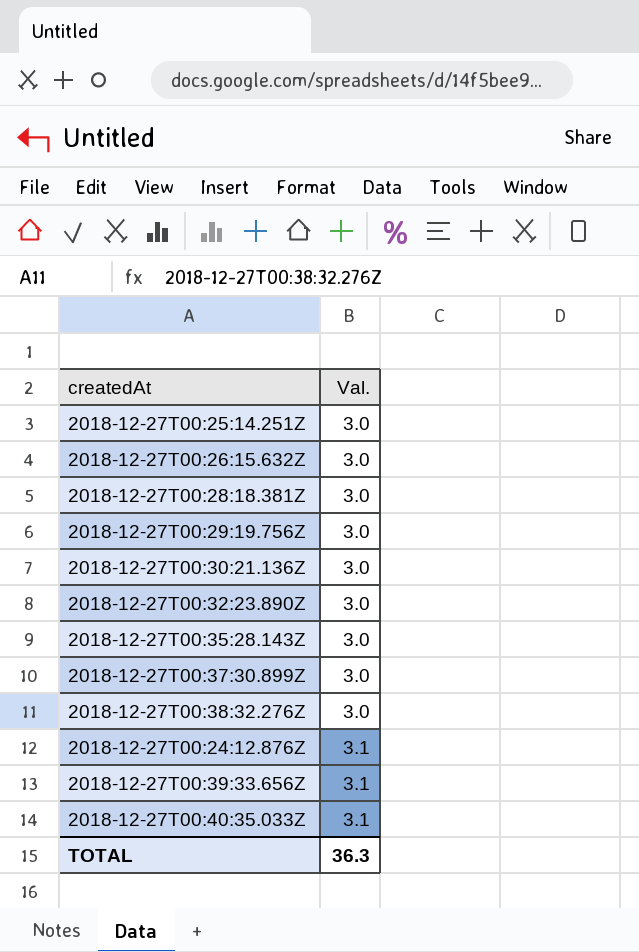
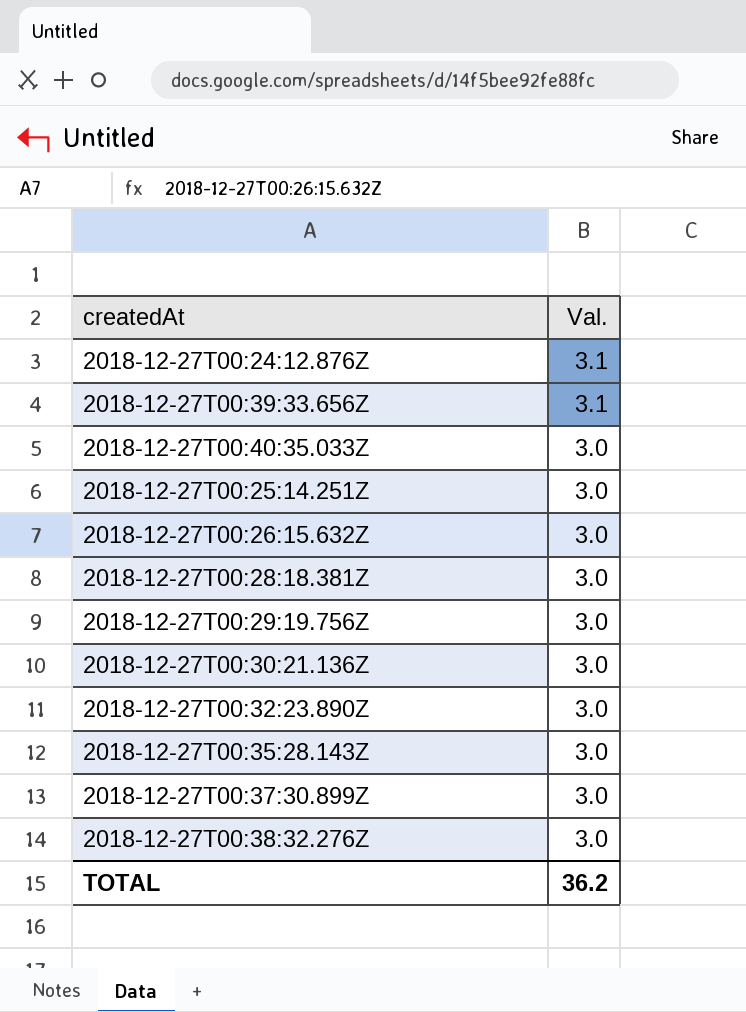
row order: Val. ascending -> Val. descending
2018-12-27T00:40:35.033Z | Val.: 3.1 -> 3.0
TOTAL | Val.: 36.3 -> 36.2

